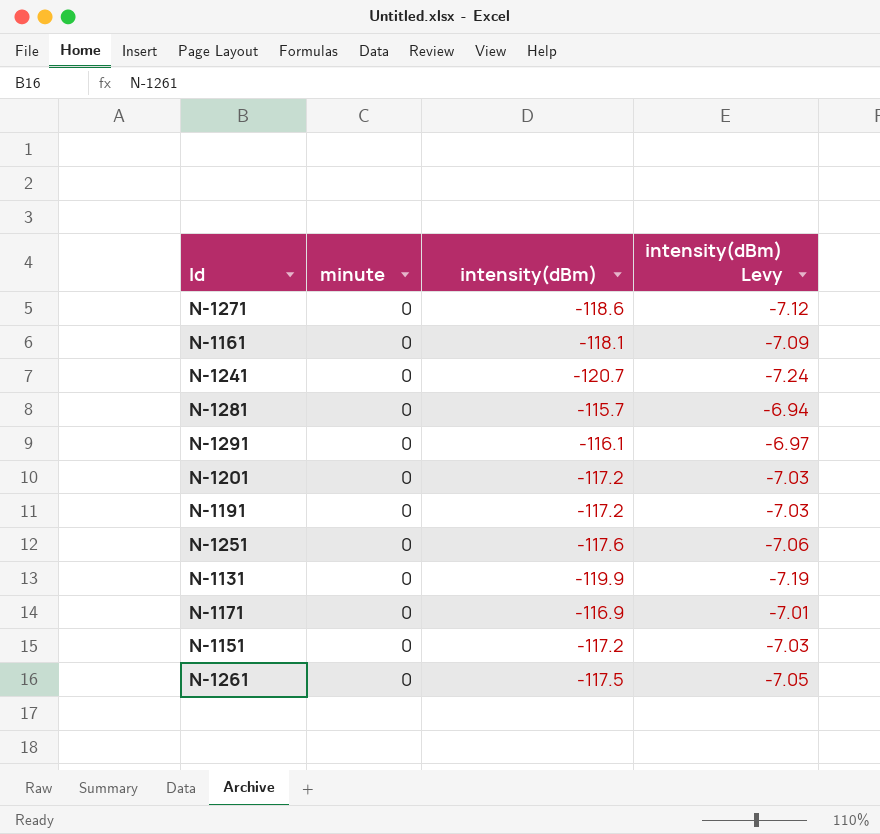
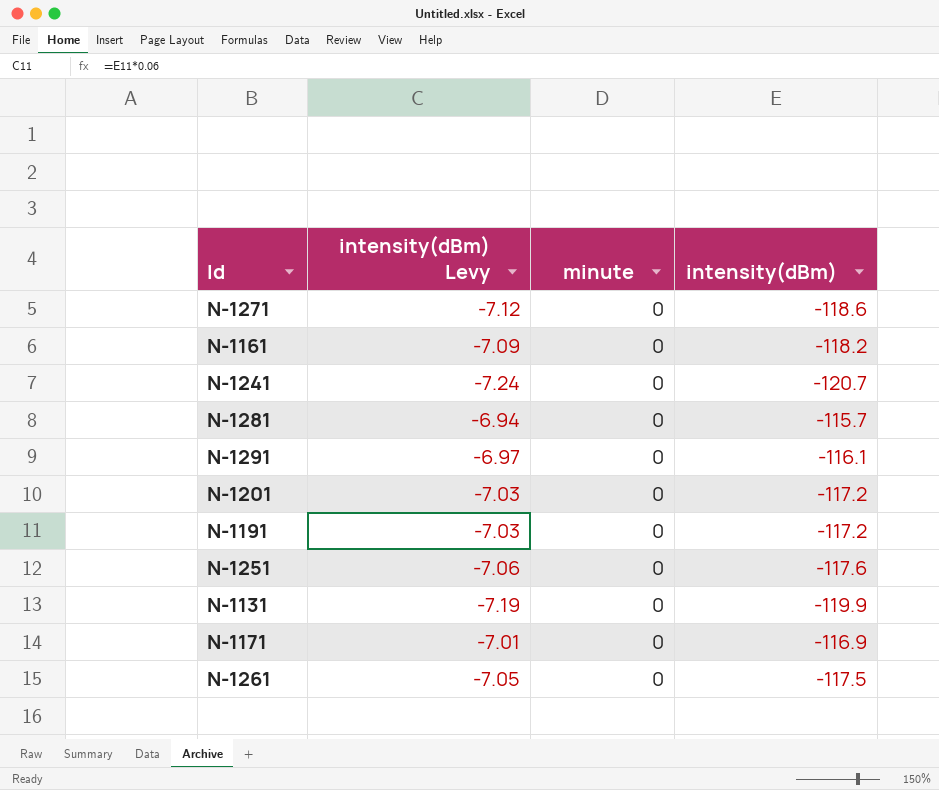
column intensity(dBm) Levy | position: 4 -> 2
row N-1151: 0 | -117.2 | -7.03 -> none
N-1161 | intensity(dBm): -118.1 -> -118.2

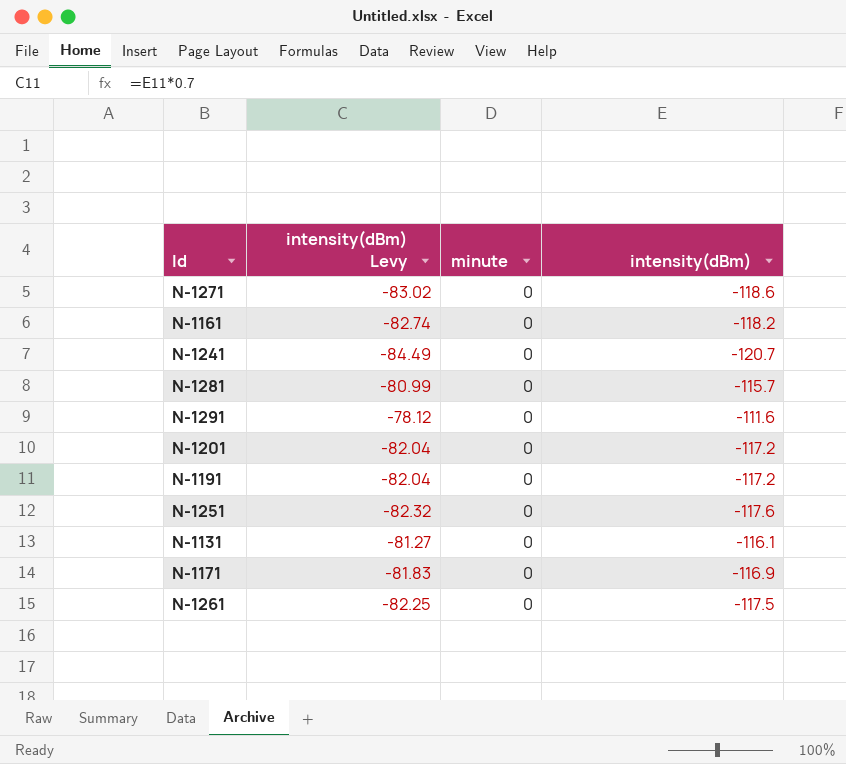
column intensity(dBm) Levy | formula: [intensity(dBm)] * 0.06 -> [intensity(dBm)] * 0.7
N-1291 | intensity(dBm): -116.1 -> -111.6
N-1131 | intensity(dBm): -119.9 -> -116.1

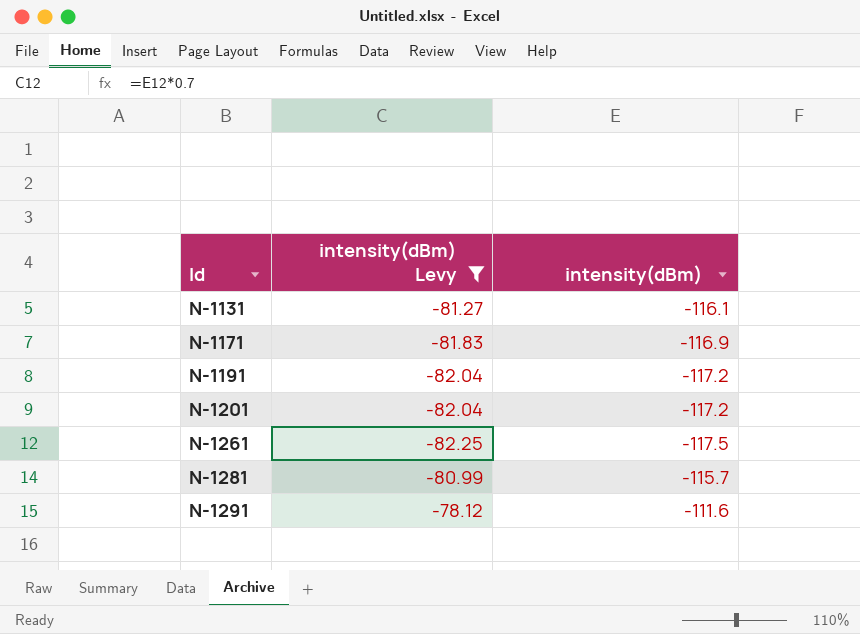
filter: none -> intensity(dBm) Levy >= -82.25
row order: none -> Id ascending
column minute | position: 3 -> none

